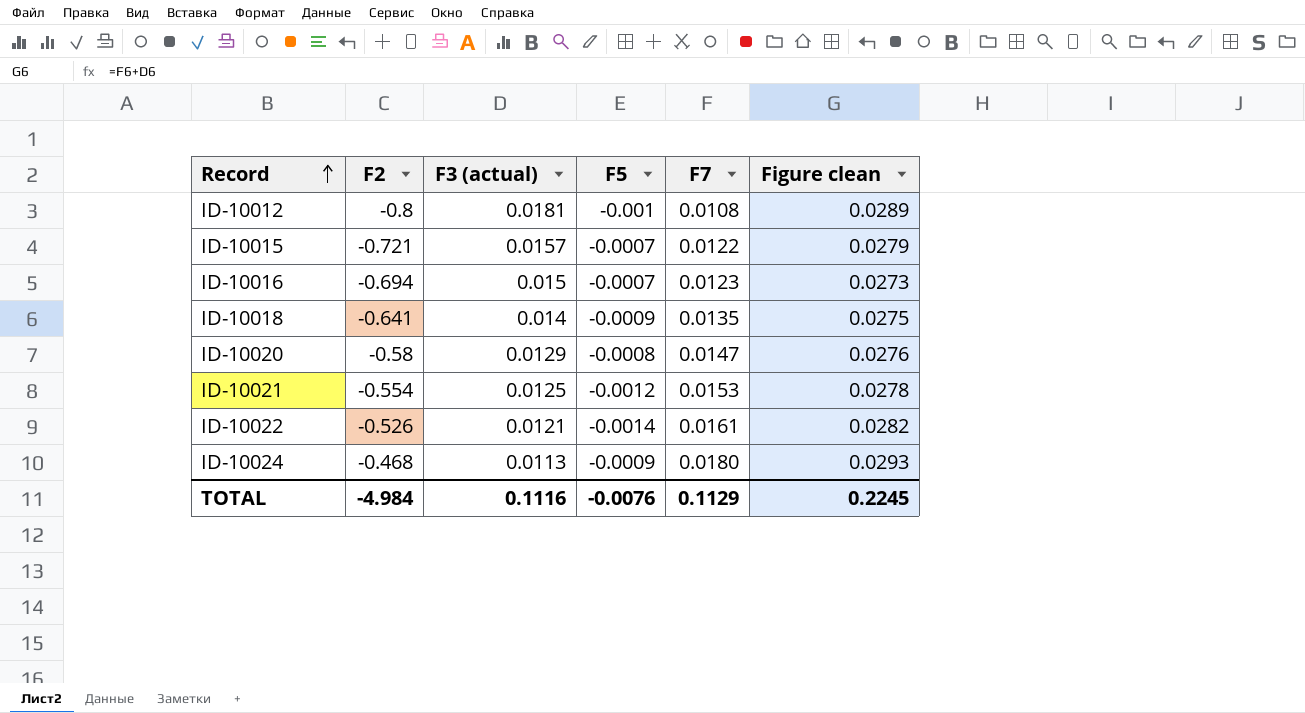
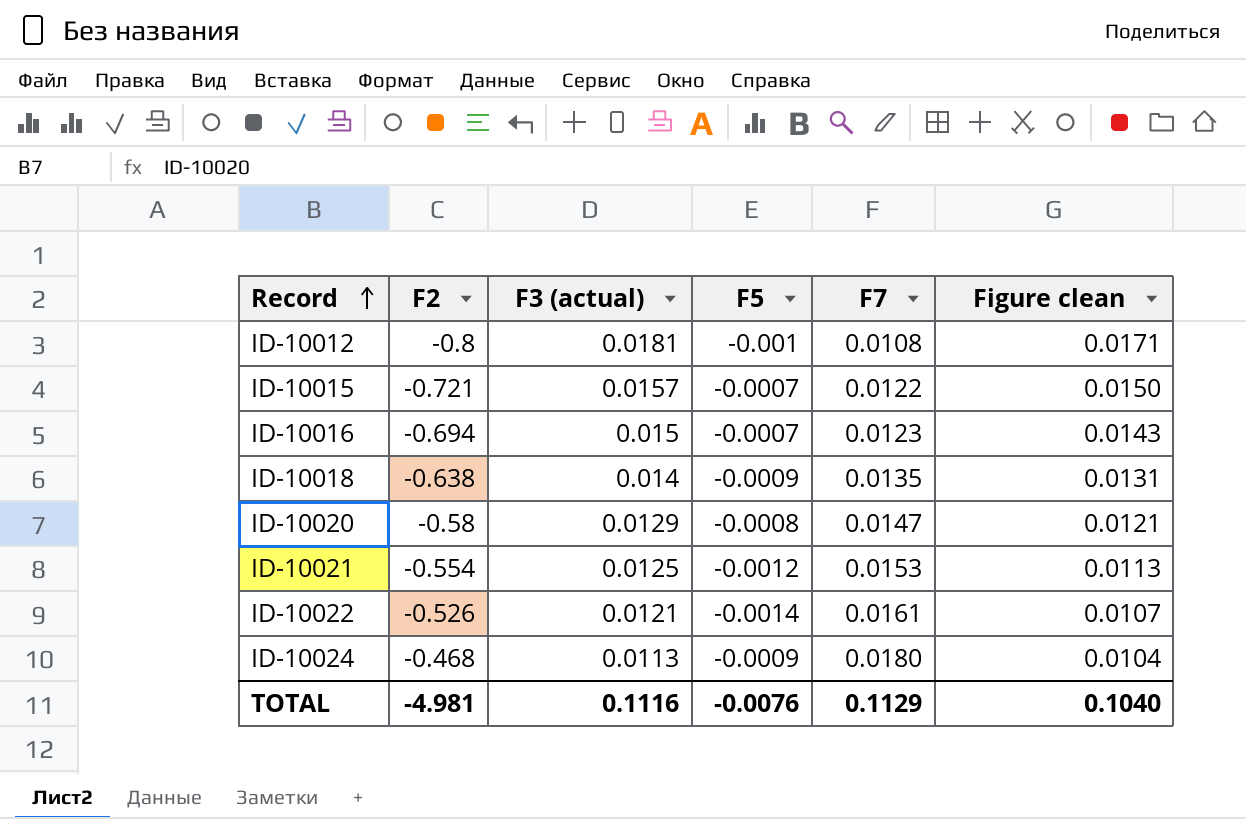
column Figure clean | formula: [F3 (actual)] + [F7] -> [F3 (actual)] + [F5]
ID-10018 | F2: -0.641 -> -0.638
TOTAL | F2: -4.984 -> -4.981
TOTAL | Figure clean: 0.2245 -> 0.1040

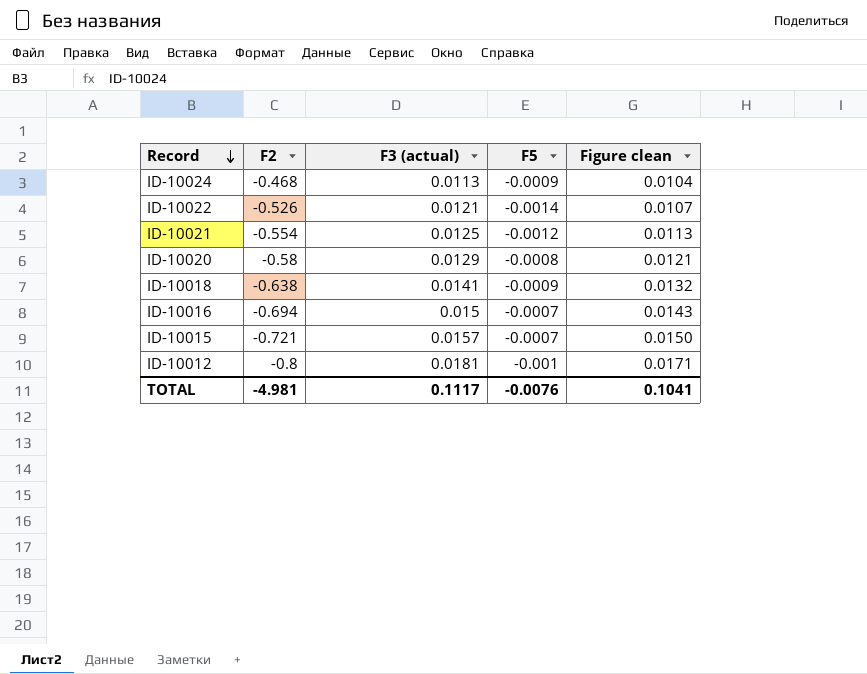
row order: Record ascending -> Record descending
column F7 | position: 5 -> none
ID-10018 | F3 (actual): 0.014 -> 0.0141
ID-10018 | Figure clean: 0.0131 -> 0.0132
TOTAL | F3 (actual): 0.1116 -> 0.1117
TOTAL | Figure clean: 0.1040 -> 0.1041

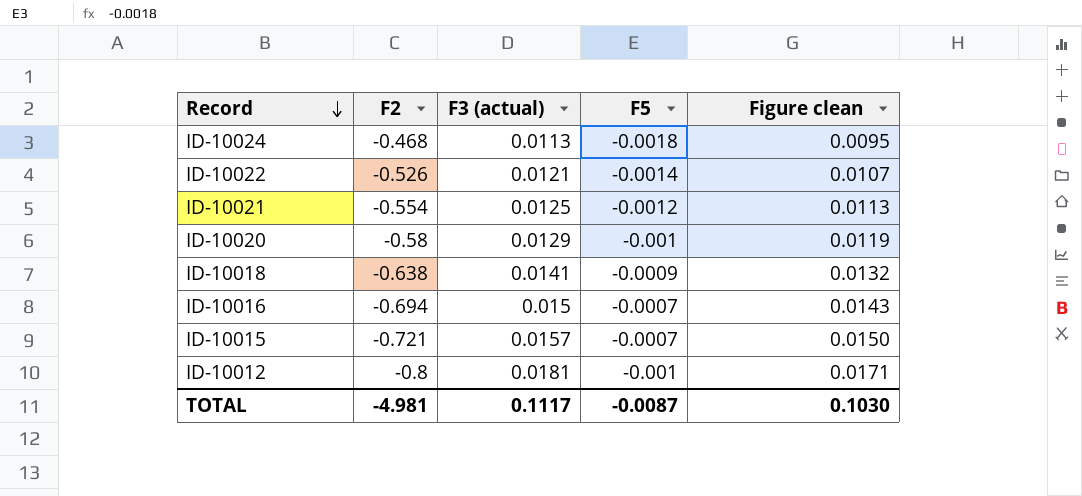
ID-10024 | F5: -0.0009 -> -0.0018
ID-10024 | Figure clean: 0.0104 -> 0.0095
ID-10020 | F5: -0.0008 -> -0.001
ID-10020 | Figure clean: 0.0121 -> 0.0119
TOTAL | F5: -0.0076 -> -0.0087
TOTAL | Figure clean: 0.1041 -> 0.1030

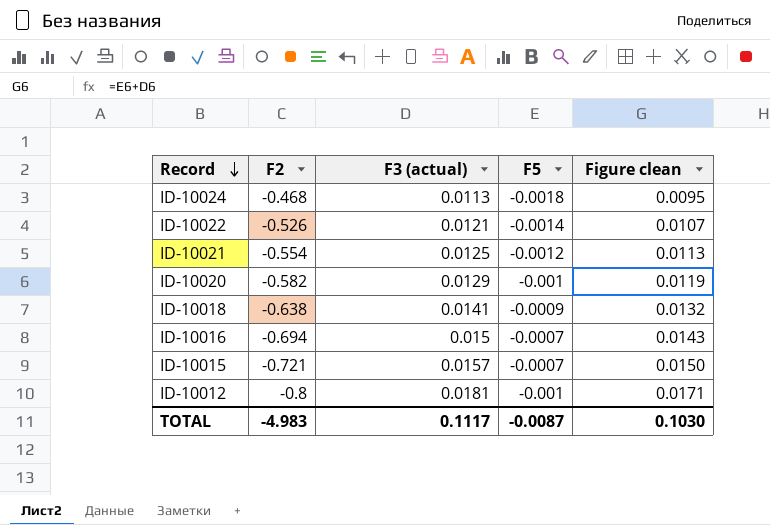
ID-10020 | F2: -0.58 -> -0.582
TOTAL | F2: -4.981 -> -4.983

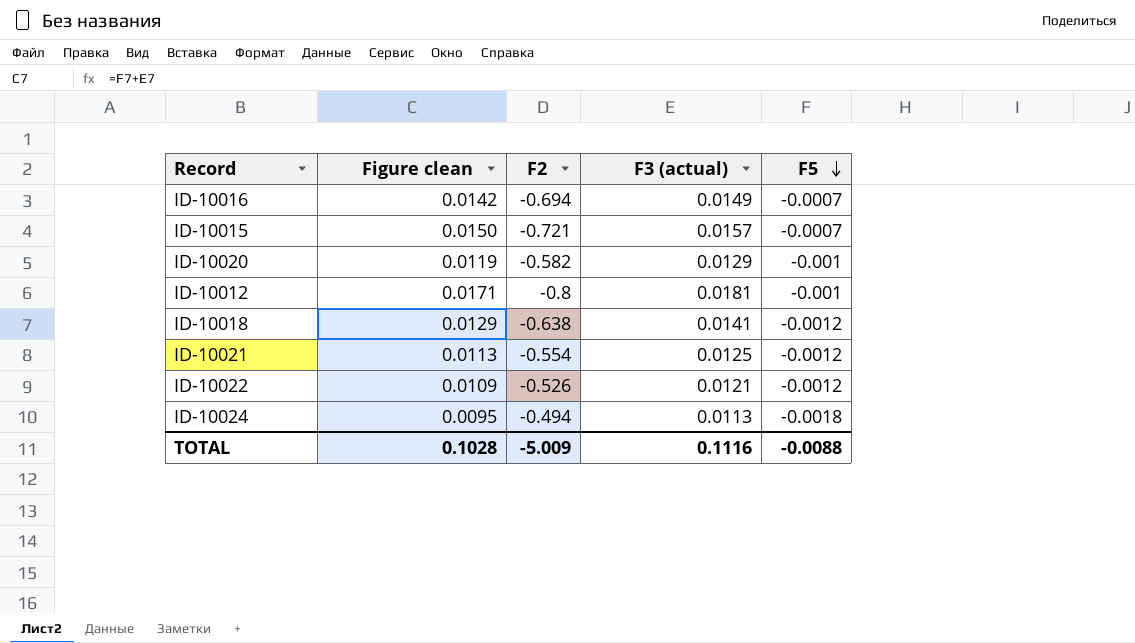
row order: Record descending -> F5 descending
column Figure clean | position: 5 -> 2
ID-10016 | Figure clean: 0.0143 -> 0.0142
ID-10016 | F3 (actual): 0.015 -> 0.0149
ID-10018 | Figure clean: 0.0132 -> 0.0129
ID-10018 | F5: -0.0009 -> -0.0012
ID-10022 | Figure clean: 0.0107 -> 0.0109
ID-10022 | F5: -0.0014 -> -0.0012
ID-10024 | F2: -0.468 -> -0.494
TOTAL | Figure clean: 0.1030 -> 0.1028
TOTAL | F2: -4.983 -> -5.009
TOTAL | F3 (actual): 0.1117 -> 0.1116
TOTAL | F5: -0.0087 -> -0.0088

